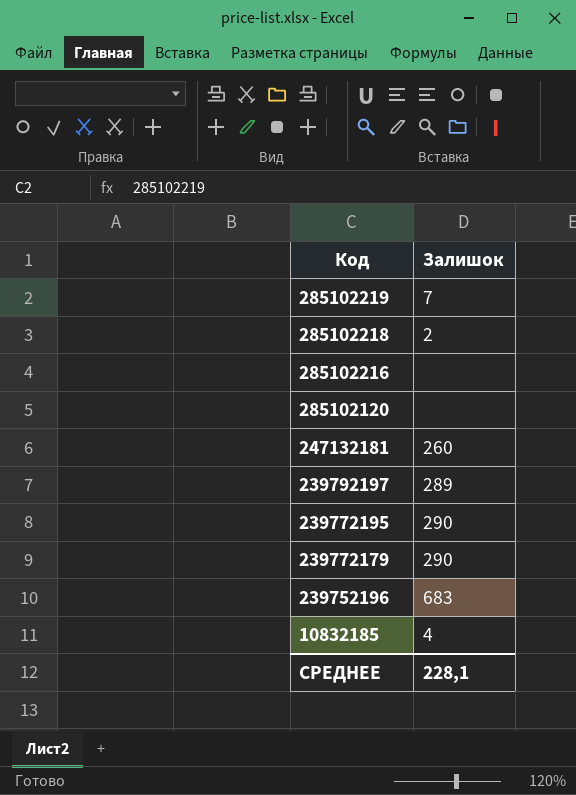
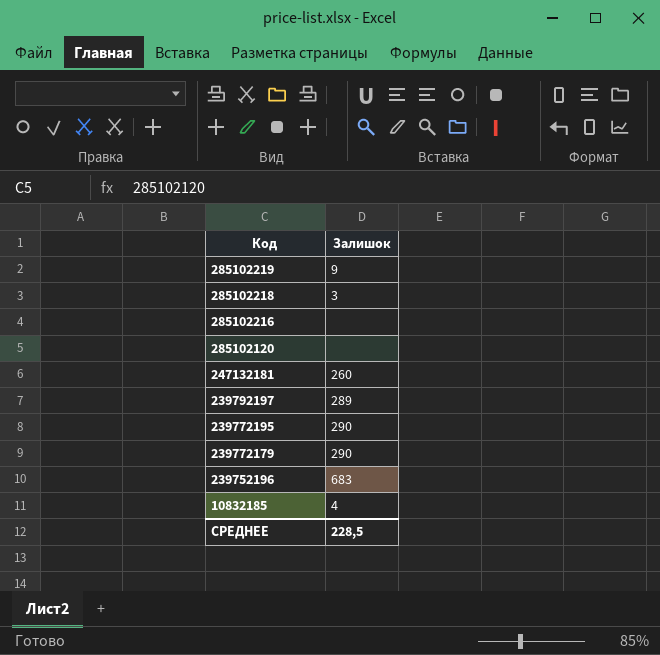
285102219 | Залишок: 7 -> 9
285102218 | Залишок: 2 -> 3
СРЕДНЕЕ | Залишок: 228,1 -> 228,5

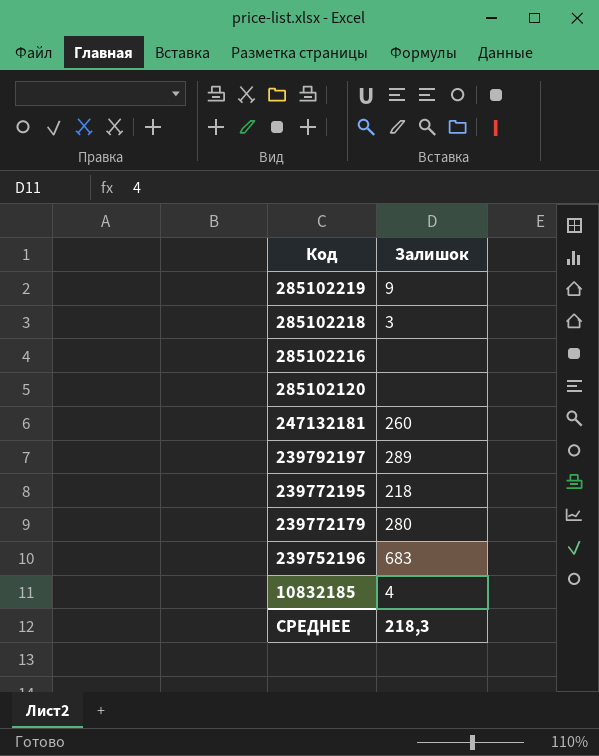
239772195 | Залишок: 290 -> 218
239772179 | Залишок: 290 -> 280
СРЕДНЕЕ | Залишок: 228,5 -> 218,3

